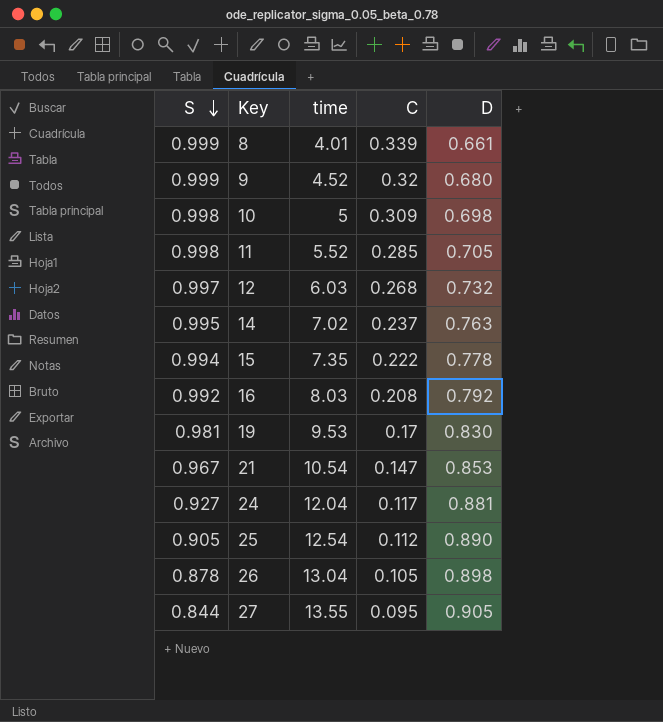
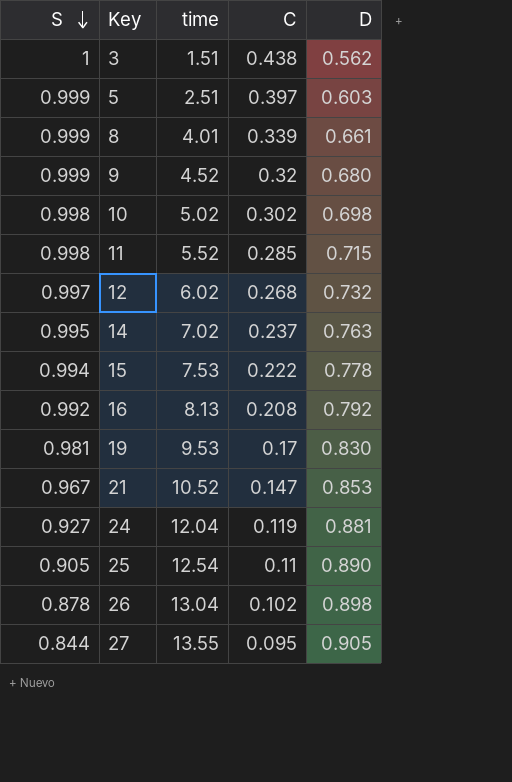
row 3: none -> 1 | 1.51 | 0.438 | 0.562
row 5: none -> 0.999 | 2.51 | 0.397 | 0.603
10 | time: 5 -> 5.02
10 | C: 0.309 -> 0.302
11 | D: 0.705 -> 0.715
12 | time: 6.03 -> 6.02
15 | time: 7.35 -> 7.53
16 | time: 8.03 -> 8.13
21 | time: 10.54 -> 10.52
24 | C: 0.117 -> 0.119
25 | C: 0.112 -> 0.11
26 | C: 0.105 -> 0.102

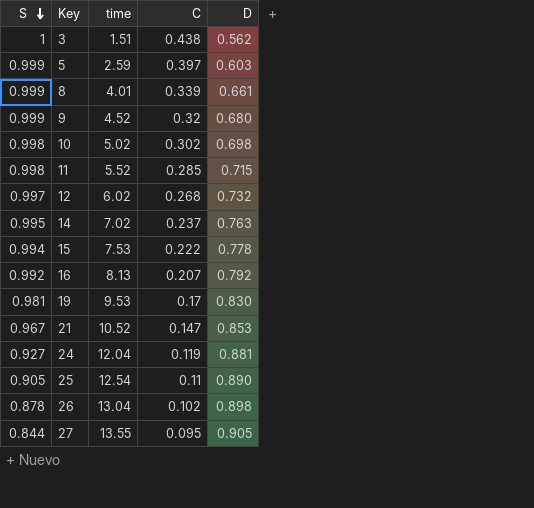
5 | time: 2.51 -> 2.59
16 | C: 0.208 -> 0.207

